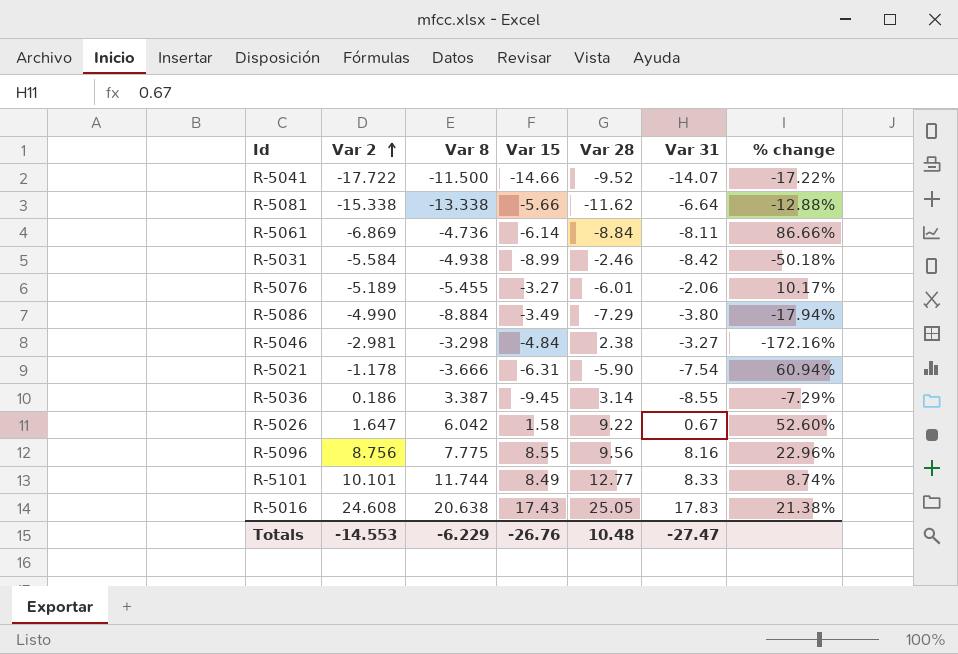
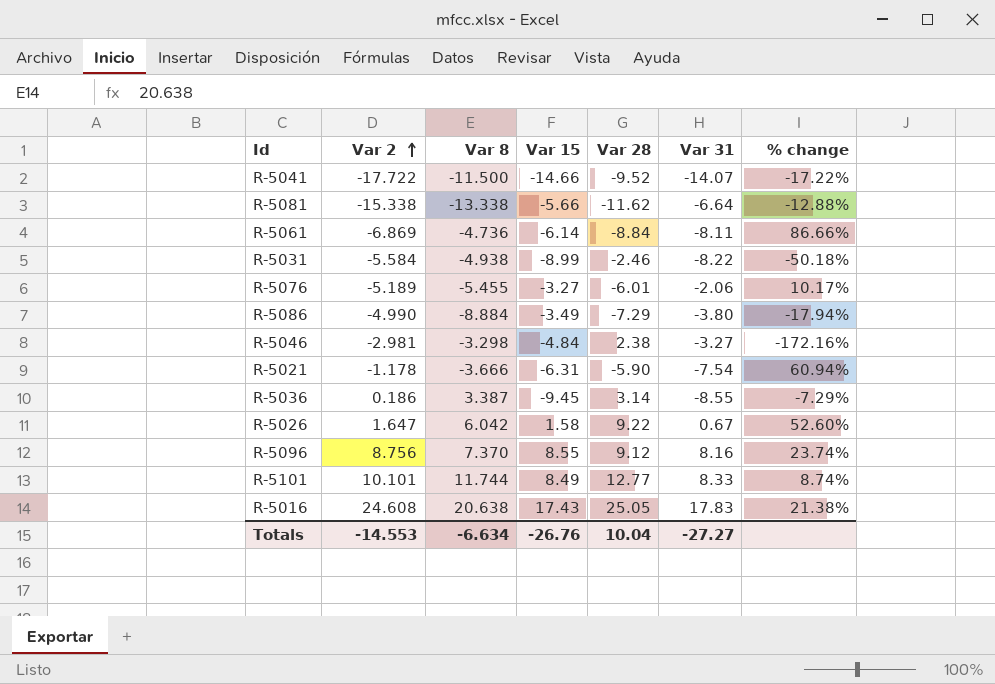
R-5031 | Var 31: -8.42 -> -8.22
R-5096 | Var 8: 7.775 -> 7.370
R-5096 | Var 28: 9.56 -> 9.12
R-5096 | % change: 22.96% -> 23.74%
Totals | Var 8: -6.229 -> -6.634
Totals | Var 28: 10.48 -> 10.04
Totals | Var 31: -27.47 -> -27.27

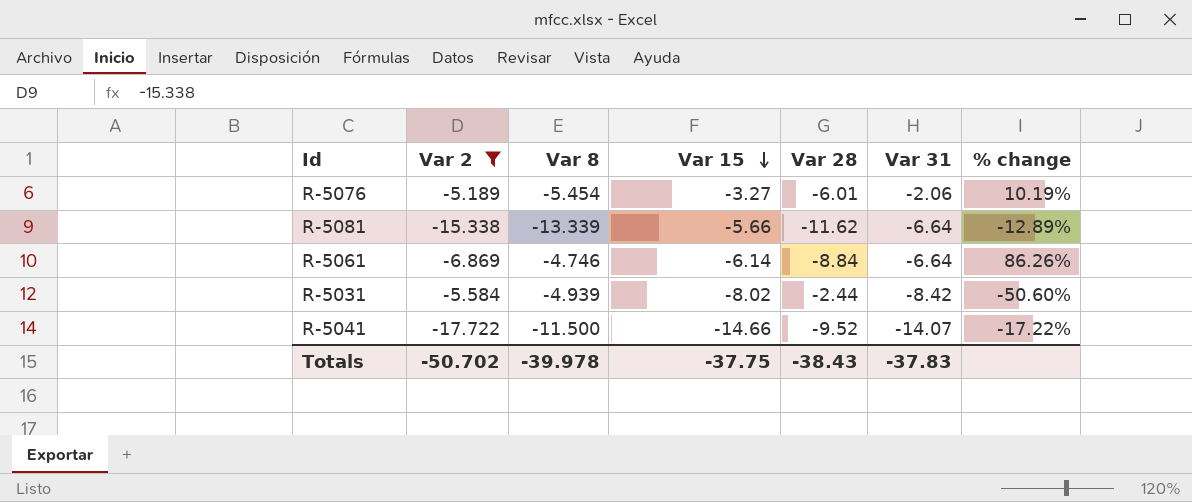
filter: none -> Var 2 <= -5.189
row order: Var 2 ascending -> Var 15 descending
R-5076 | Var 8: -5.455 -> -5.454
R-5076 | % change: 10.17% -> 10.19%
R-5081 | Var 8: -13.338 -> -13.339
R-5081 | % change: -12.88% -> -12.89%
R-5061 | Var 8: -4.736 -> -4.746
R-5061 | Var 31: -8.11 -> -6.64
R-5061 | % change: 86.66% -> 86.26%
R-5031 | Var 8: -4.938 -> -4.939
R-5031 | Var 15: -8.99 -> -8.02
R-5031 | Var 28: -2.46 -> -2.44
R-5031 | Var 31: -8.22 -> -8.42
R-5031 | % change: -50.18% -> -50.60%
Totals | Var 2: -14.553 -> -50.702
Totals | Var 8: -6.634 -> -39.978
Totals | Var 15: -26.76 -> -37.75
Totals | Var 28: 10.04 -> -38.43
Totals | Var 31: -27.27 -> -37.83

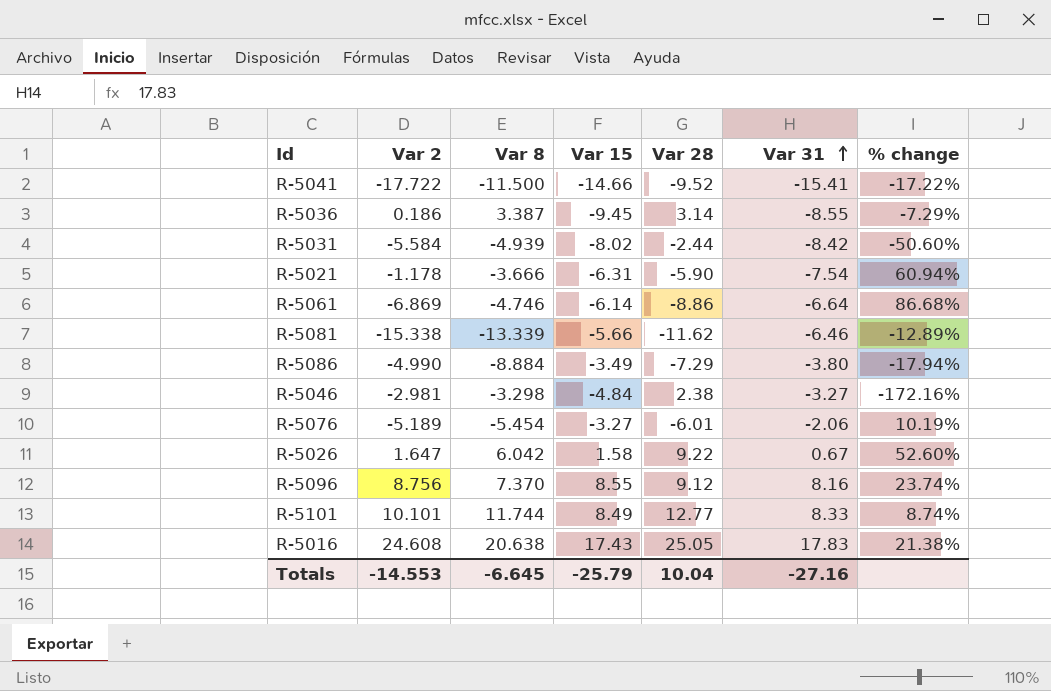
filter: Var 2 <= -5.189 -> none
row order: Var 15 descending -> Var 31 ascending
R-5041 | Var 31: -14.07 -> -15.41
R-5061 | Var 28: -8.84 -> -8.86
R-5061 | % change: 86.26% -> 86.68%
R-5081 | Var 31: -6.64 -> -6.46
Totals | Var 2: -50.702 -> -14.553
Totals | Var 8: -39.978 -> -6.645
Totals | Var 15: -37.75 -> -25.79
Totals | Var 28: -38.43 -> 10.04
Totals | Var 31: -37.83 -> -27.16

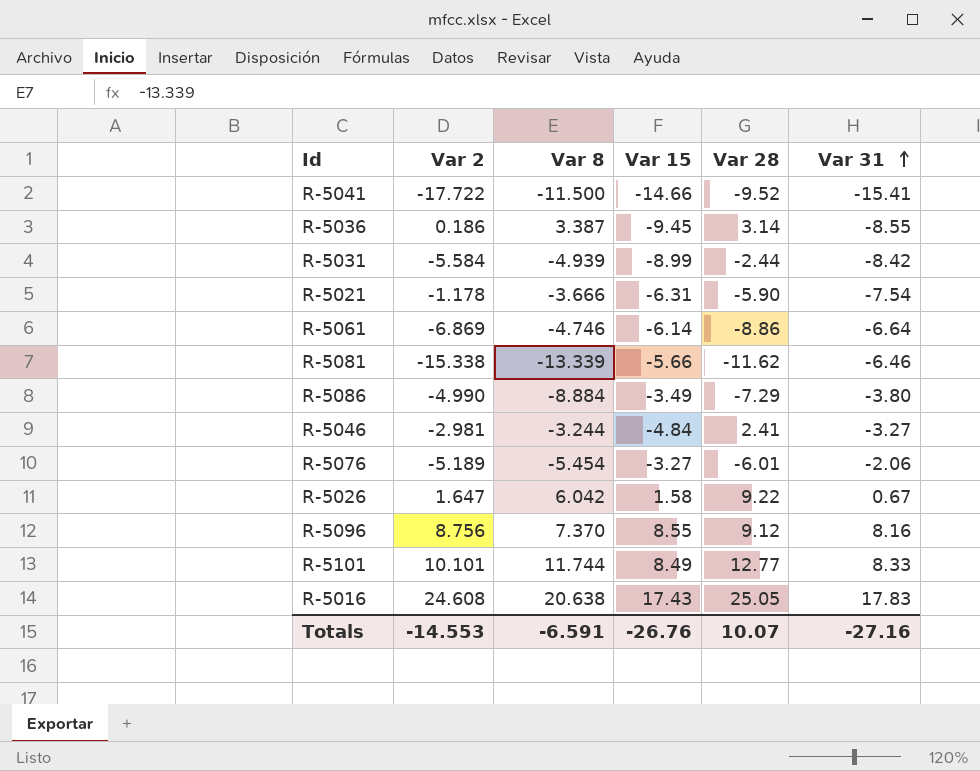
column % change | formula: ([Var 28] - [Var 8]) / [Var 8] -> none
R-5031 | Var 15: -8.02 -> -8.99
R-5046 | Var 8: -3.298 -> -3.244
R-5046 | Var 28: 2.38 -> 2.41
Totals | Var 8: -6.645 -> -6.591
Totals | Var 15: -25.79 -> -26.76
Totals | Var 28: 10.04 -> 10.07

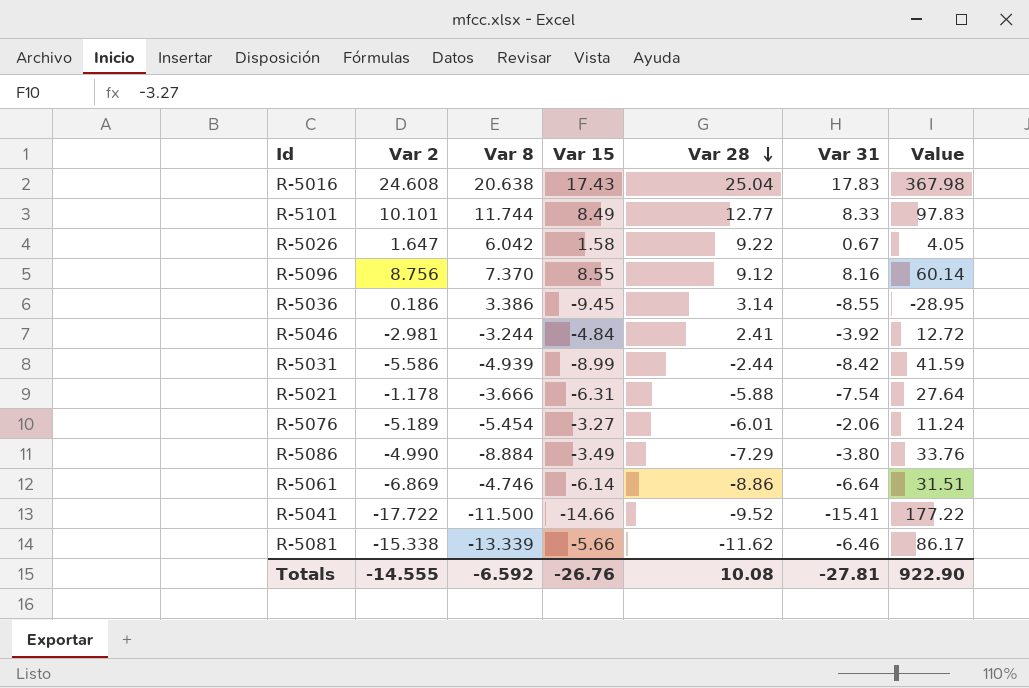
row order: Var 31 ascending -> Var 28 descending
column Value | formula: none -> [Var 8] * [Var 31]
R-5016 | Var 28: 25.05 -> 25.04
R-5036 | Var 8: 3.387 -> 3.386
R-5046 | Var 31: -3.27 -> -3.92
R-5031 | Var 2: -5.584 -> -5.586
R-5021 | Var 28: -5.90 -> -5.88
Totals | Var 2: -14.553 -> -14.555
Totals | Var 8: -6.591 -> -6.592
Totals | Var 28: 10.07 -> 10.08
Totals | Var 31: -27.16 -> -27.81

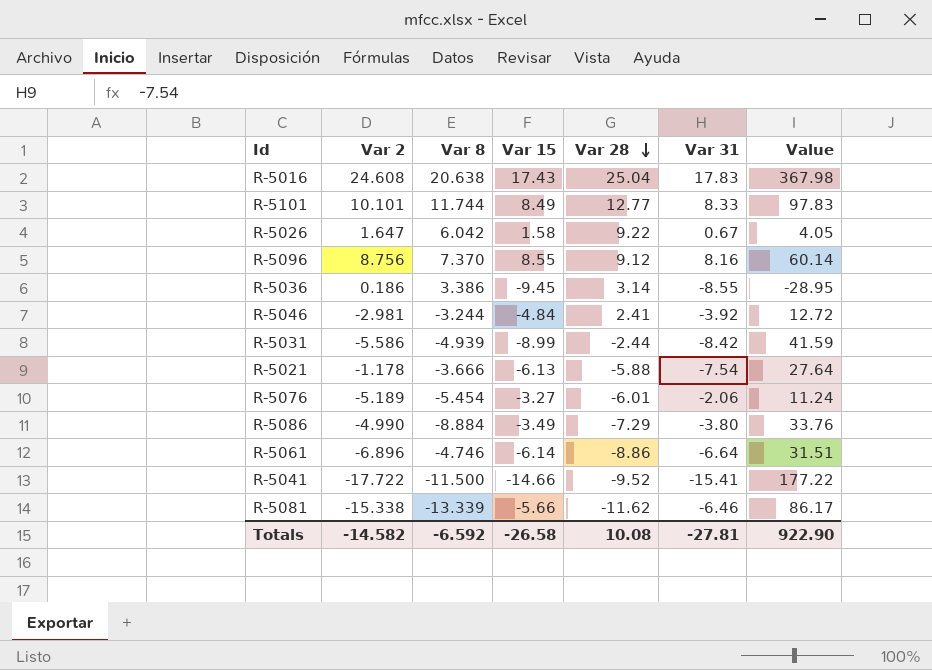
R-5021 | Var 15: -6.31 -> -6.13
R-5061 | Var 2: -6.869 -> -6.896
Totals | Var 2: -14.555 -> -14.582
Totals | Var 15: -26.76 -> -26.58

